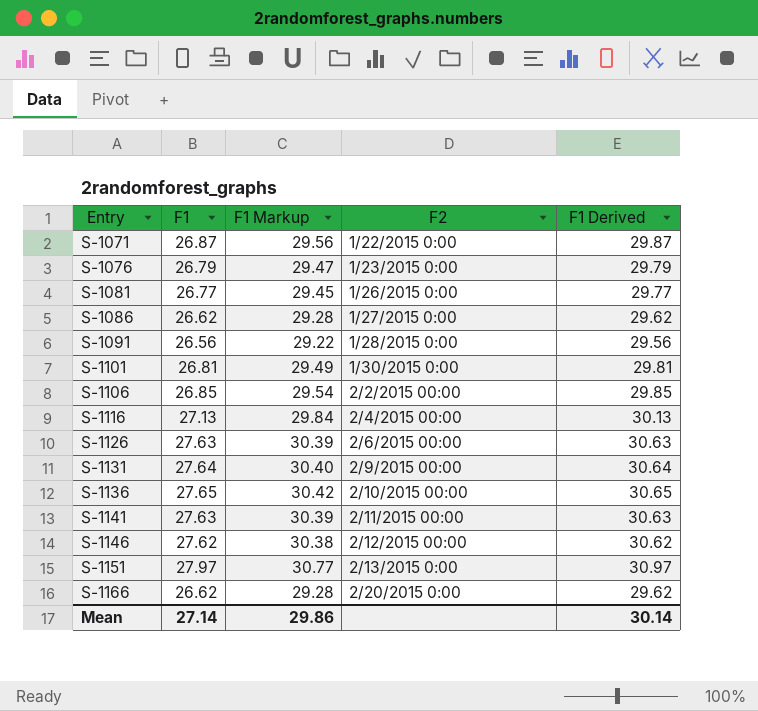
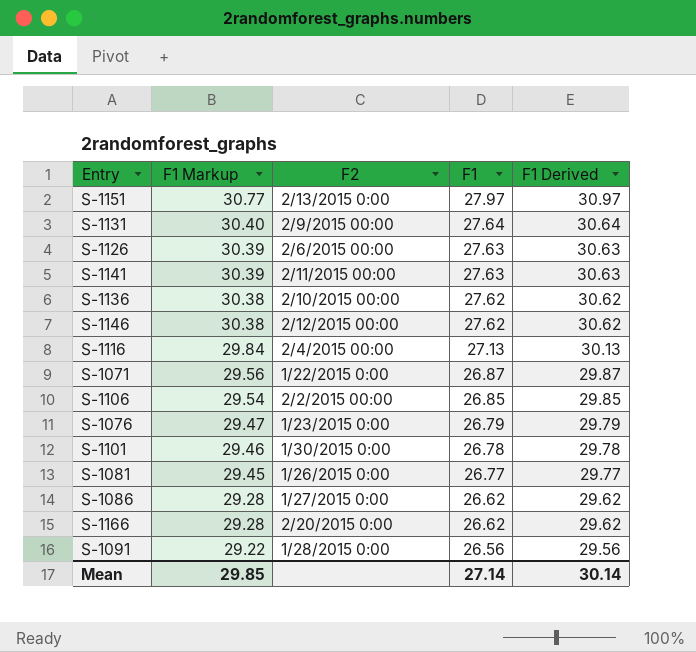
row order: Entry ascending -> F1 Markup descending
column F1 | position: 2 -> 4
S-1136 | F1 Markup: 30.42 -> 30.38
S-1136 | F1: 27.65 -> 27.62
S-1136 | F1 Derived: 30.65 -> 30.62
S-1101 | F1 Markup: 29.49 -> 29.46
S-1101 | F1: 26.81 -> 26.78
S-1101 | F1 Derived: 29.81 -> 29.78
Mean | F1 Markup: 29.86 -> 29.85

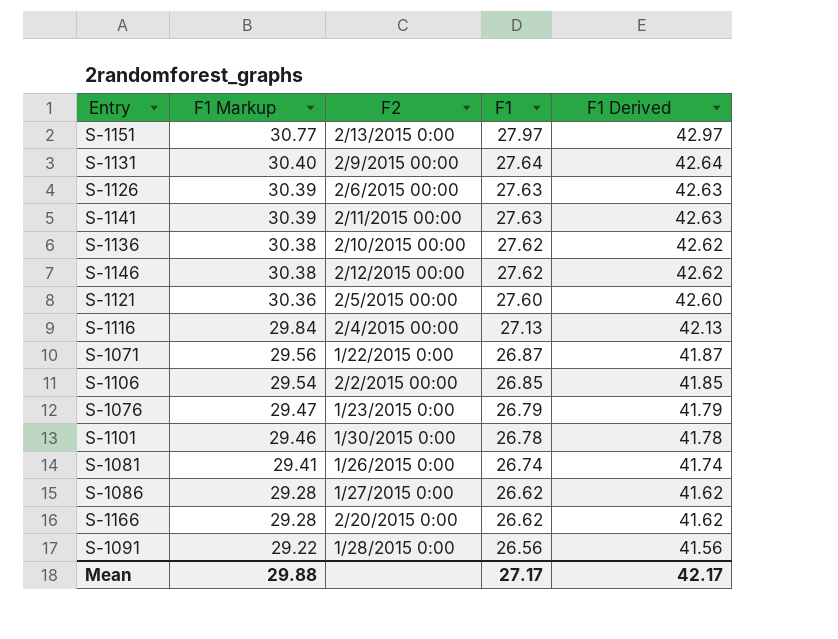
column F1 Derived | formula: [F1] + 3 -> [F1] + 15
row S-1121: none -> 30.36 | 2/5/2015 00:00 | 27.60 | 42.60
S-1081 | F1 Markup: 29.45 -> 29.41
S-1081 | F1: 26.77 -> 26.74
Mean | F1 Markup: 29.85 -> 29.88
Mean | F1: 27.14 -> 27.17
Mean | F1 Derived: 30.14 -> 42.17

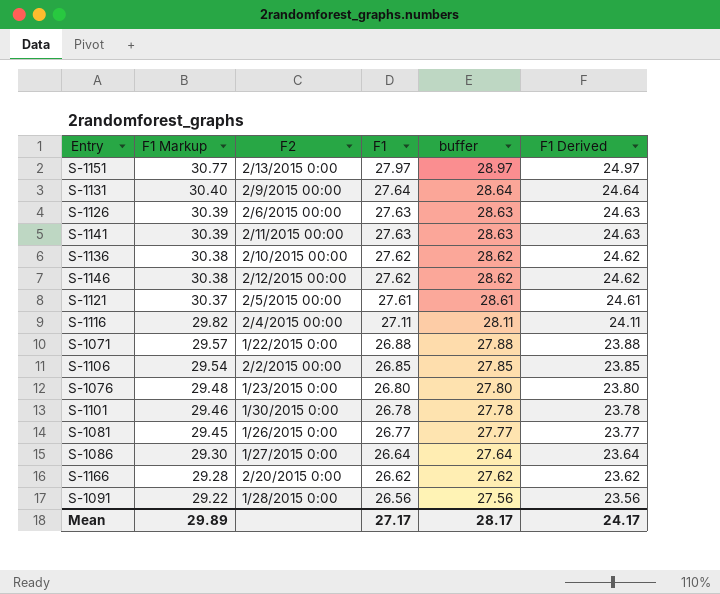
column buffer | formula: none -> [F1] + 1
column F1 Derived | formula: [F1] + 15 -> [F1] - 3
S-1121 | F1 Markup: 30.36 -> 30.37
S-1121 | F1: 27.60 -> 27.61
S-1116 | F1 Markup: 29.84 -> 29.82
S-1116 | F1: 27.13 -> 27.11
S-1071 | F1 Markup: 29.56 -> 29.57
S-1071 | F1: 26.87 -> 26.88
S-1076 | F1 Markup: 29.47 -> 29.48
S-1076 | F1: 26.79 -> 26.80
S-1081 | F1 Markup: 29.41 -> 29.45
S-1081 | F1: 26.74 -> 26.77
S-1086 | F1 Markup: 29.28 -> 29.30
S-1086 | F1: 26.62 -> 26.64
Mean | F1 Markup: 29.88 -> 29.89
Mean | F1 Derived: 42.17 -> 24.17

